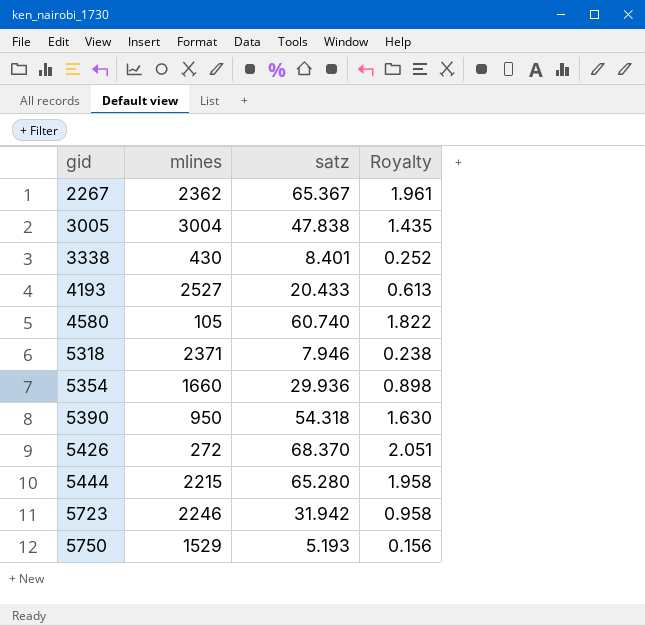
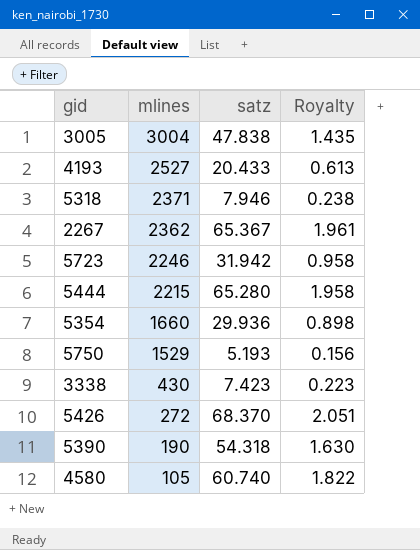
row order: gid ascending -> mlines descending
3338 | satz: 8.401 -> 7.423
3338 | Royalty: 0.252 -> 0.223
5390 | mlines: 950 -> 190

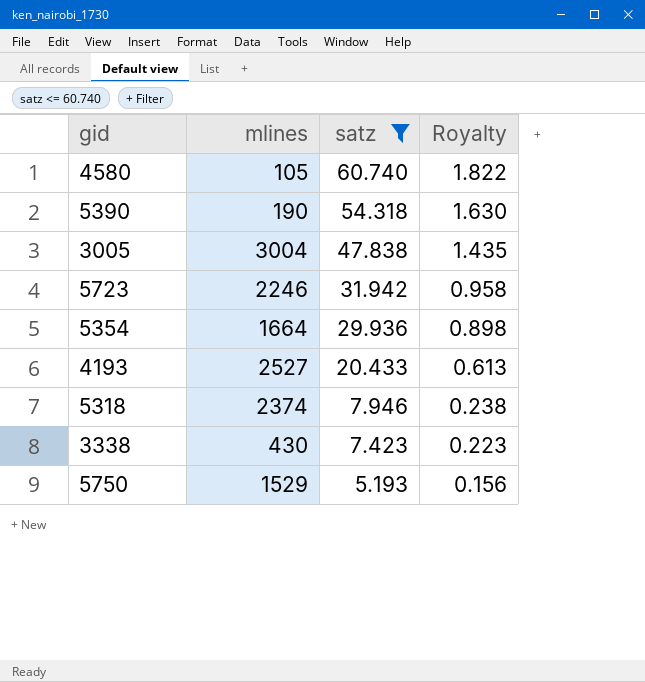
filter: none -> satz <= 60.740
row order: mlines descending -> satz descending
5354 | mlines: 1660 -> 1664
5318 | mlines: 2371 -> 2374

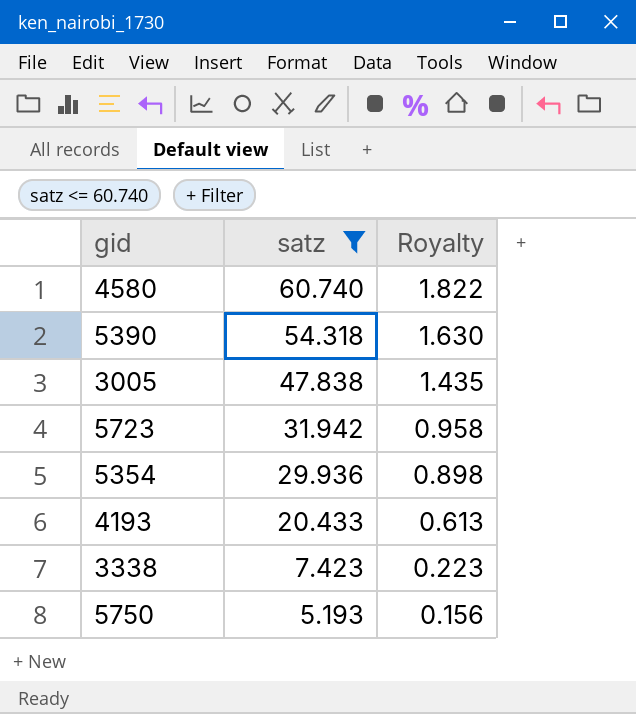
column mlines | position: 2 -> none
row 5318: 2374 | 7.946 | 0.238 -> none

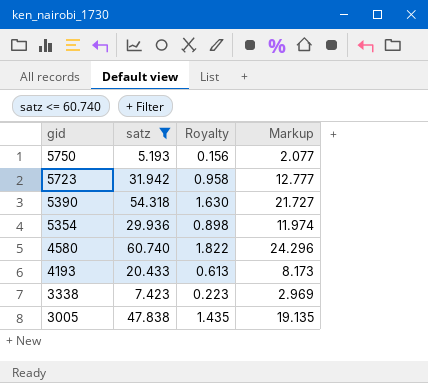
row order: satz descending -> gid descending
column Markup | formula: none -> [satz] * 0.4

